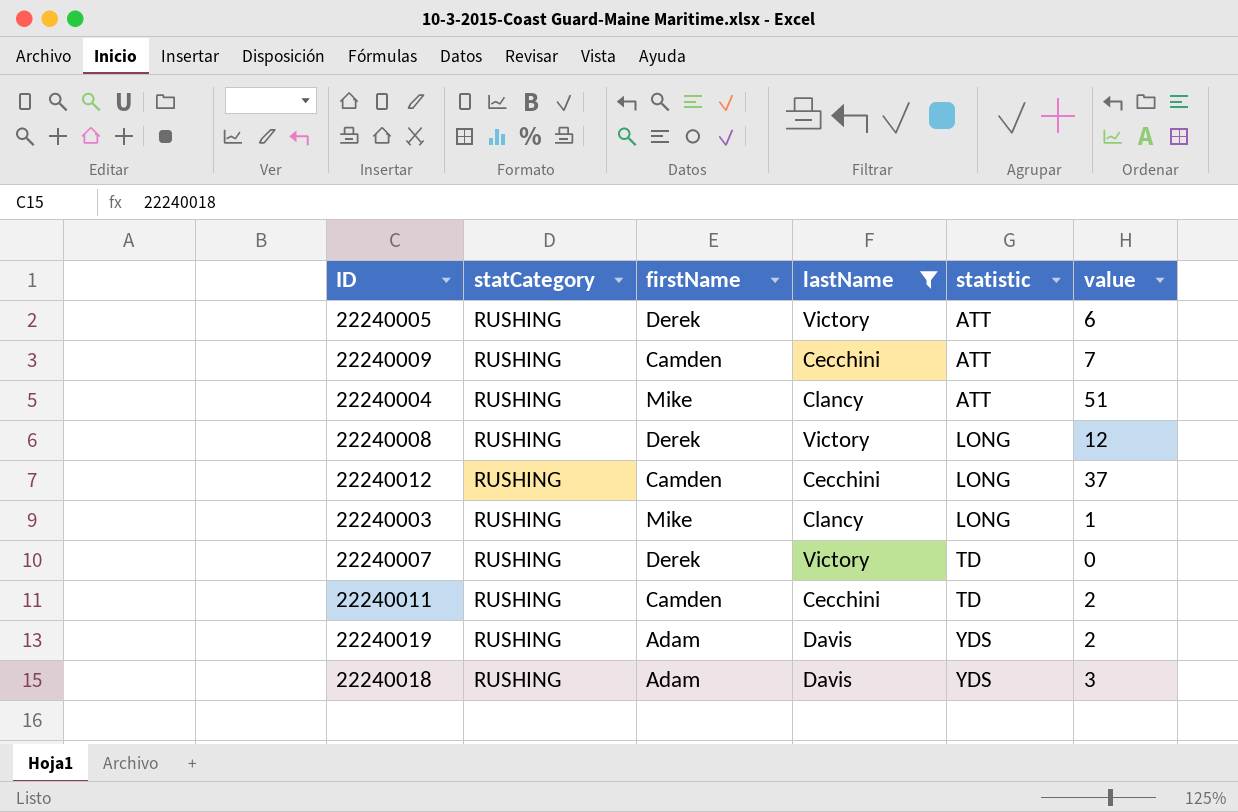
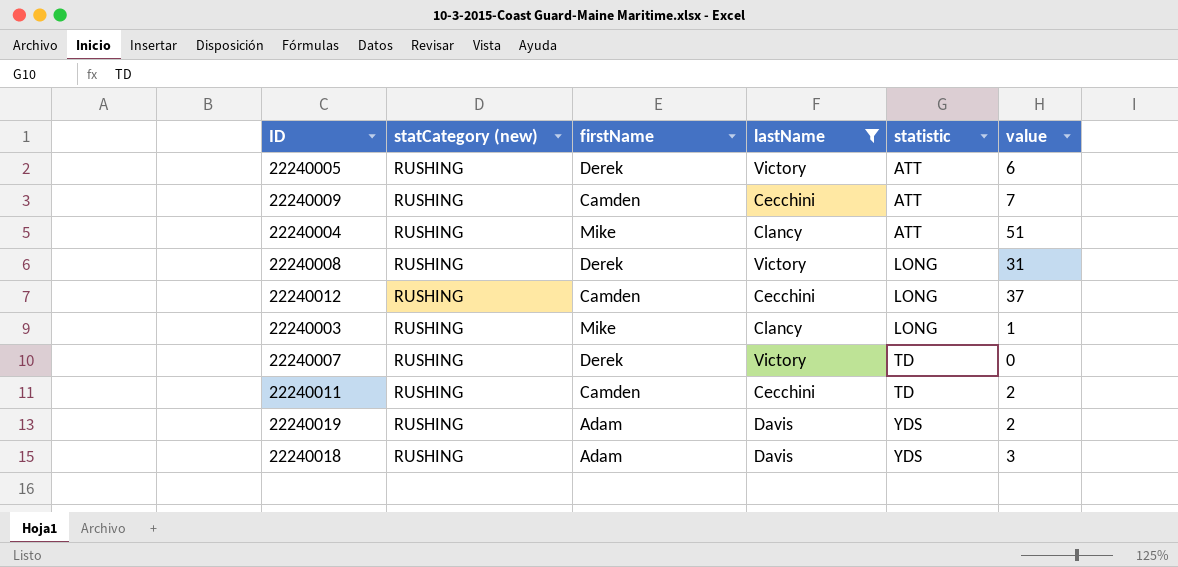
column name: statCategory -> statCategory (new)
22240008 | value: 12 -> 31

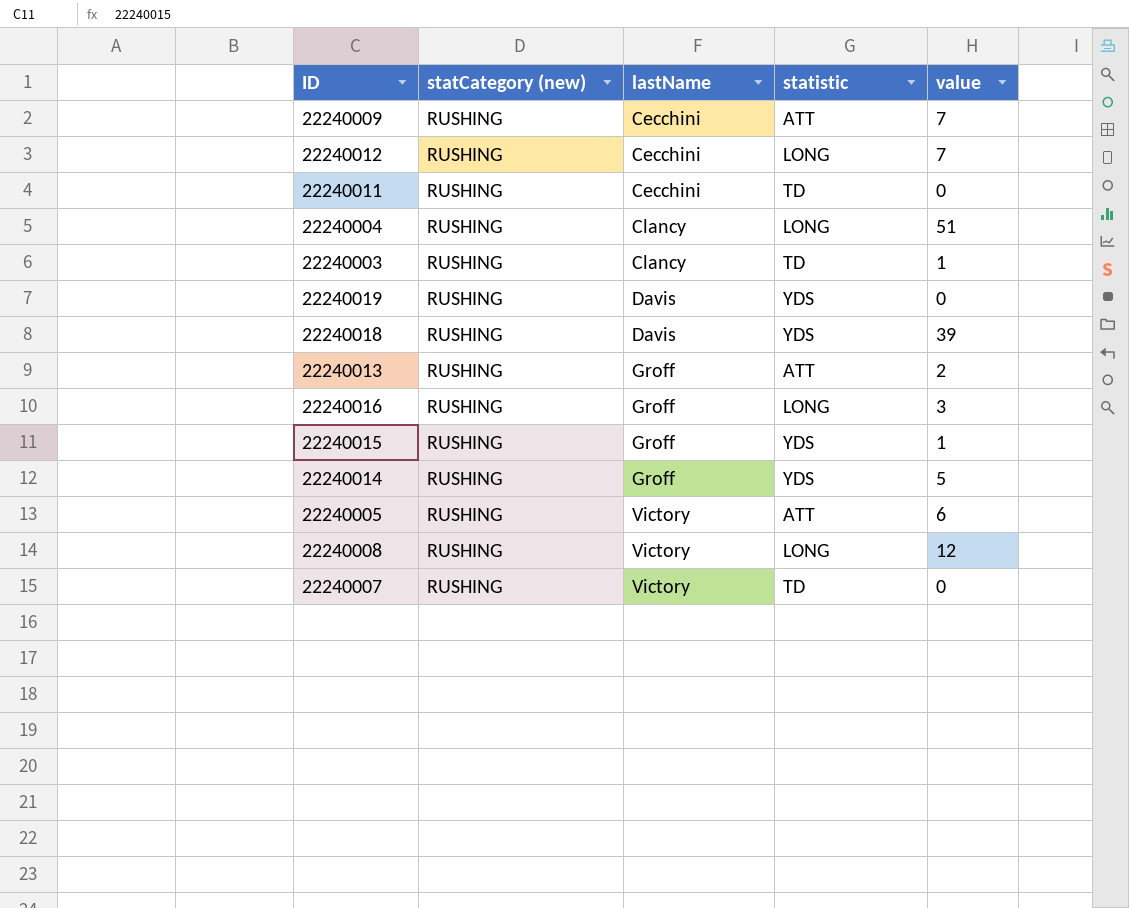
filter: lastName != Groff -> none
row order: statistic ascending -> lastName ascending
column firstName | position: 3 -> none
22240012 | value: 37 -> 7
22240011 | value: 2 -> 0
22240004 | statistic: ATT -> LONG
22240003 | statistic: LONG -> TD
22240019 | value: 2 -> 0
22240018 | value: 3 -> 39
22240008 | value: 31 -> 12

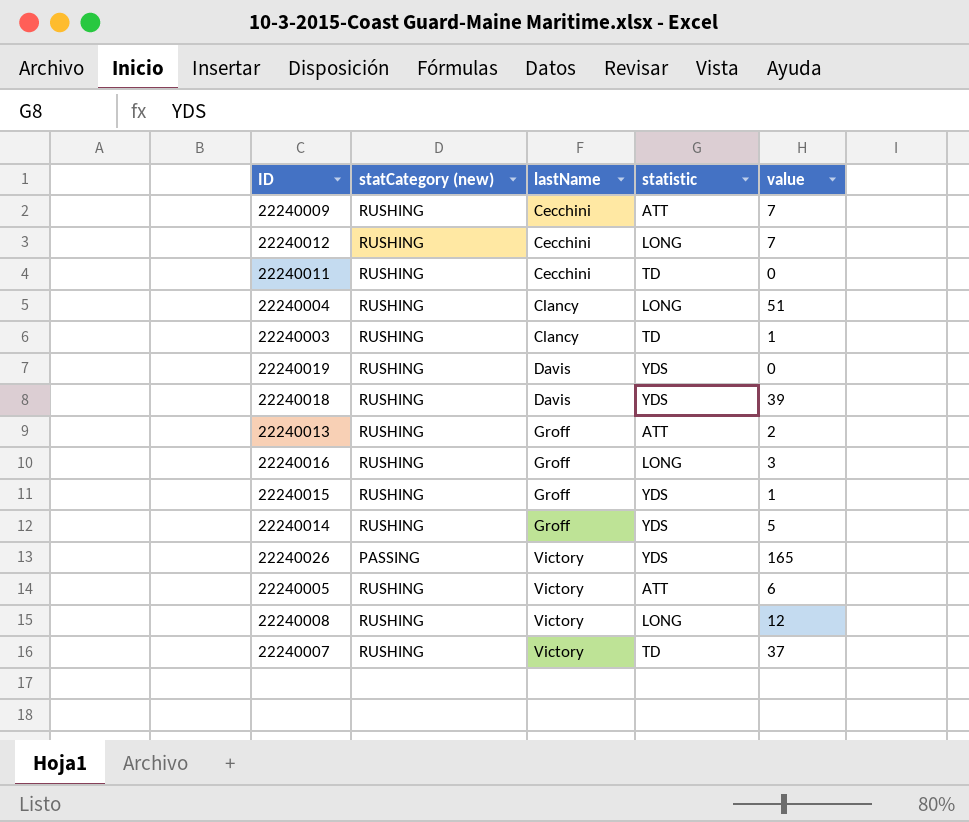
row 22240026: none -> PASSING | Victory | YDS | 165
22240007 | value: 0 -> 37

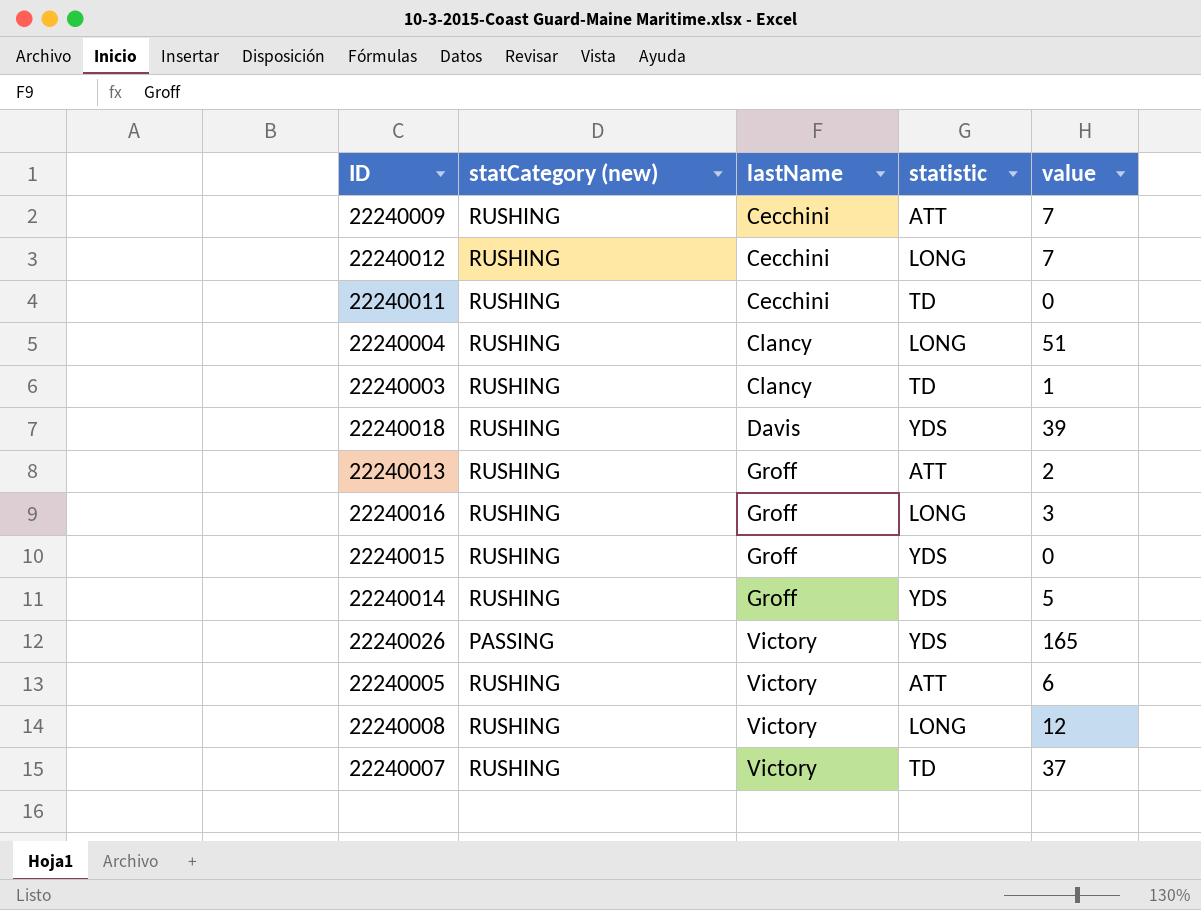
row 22240019: RUSHING | Davis | YDS | 0 -> none
22240015 | value: 1 -> 0

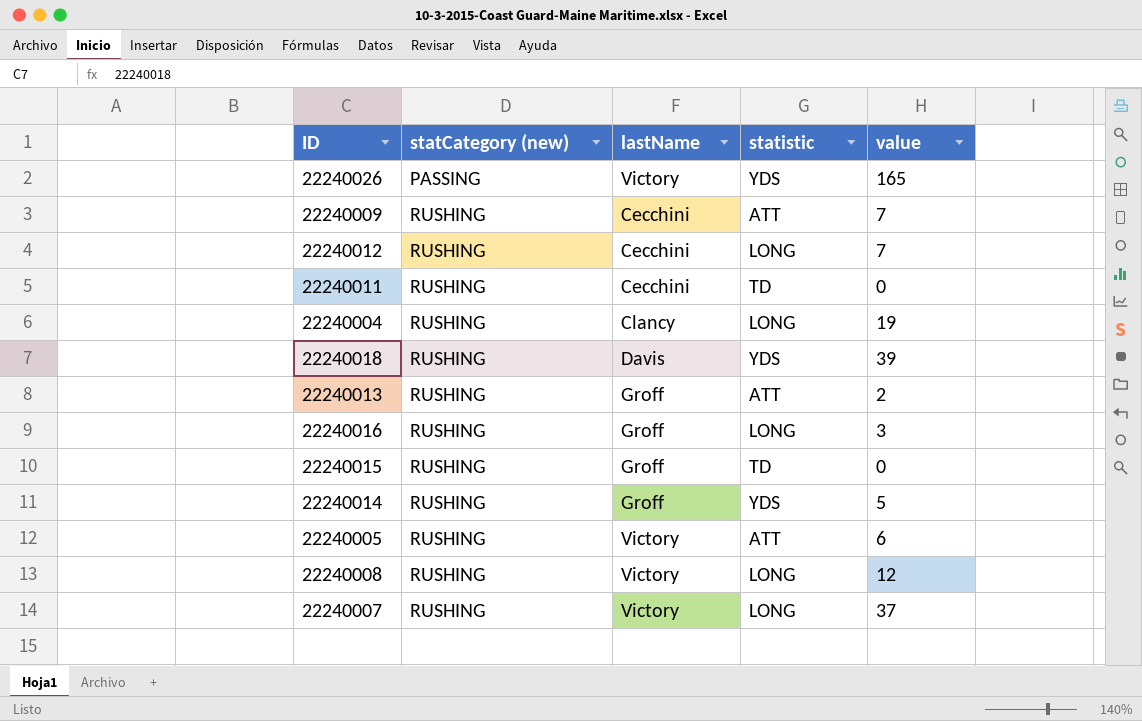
row order: lastName ascending -> statCategory (new) ascending
row 22240003: RUSHING | Clancy | TD | 1 -> none
22240004 | value: 51 -> 19
22240015 | statistic: YDS -> TD
22240007 | statistic: TD -> LONG

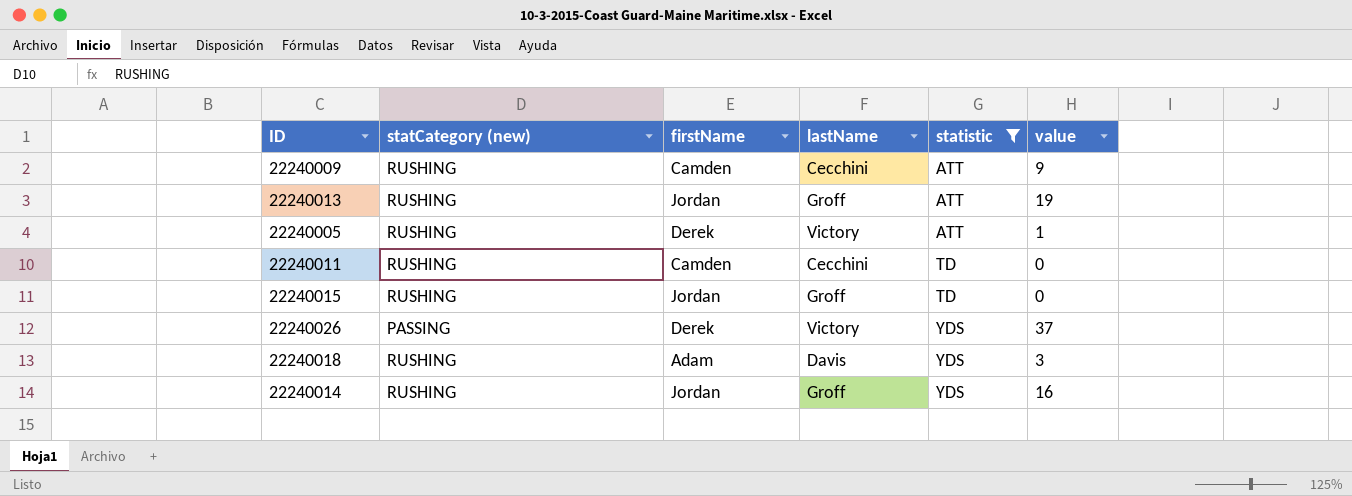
filter: none -> statistic != LONG
row order: statCategory (new) ascending -> statistic ascending
column firstName | position: none -> 3
22240009 | value: 7 -> 9
22240013 | value: 2 -> 19
22240005 | value: 6 -> 1
22240026 | value: 165 -> 37
22240018 | value: 39 -> 3
22240014 | value: 5 -> 16

